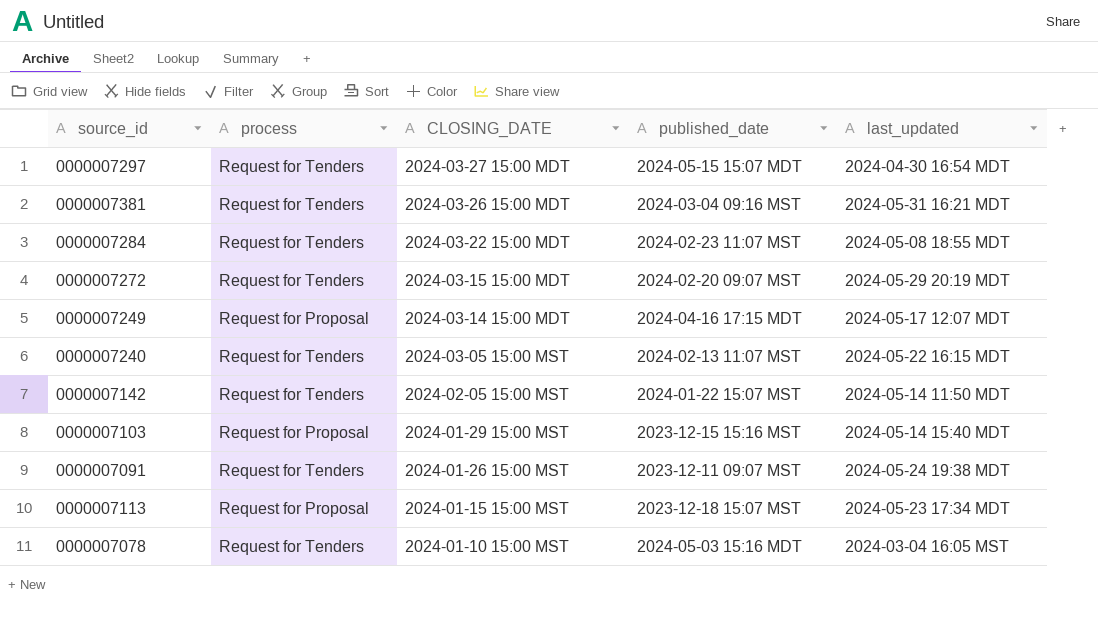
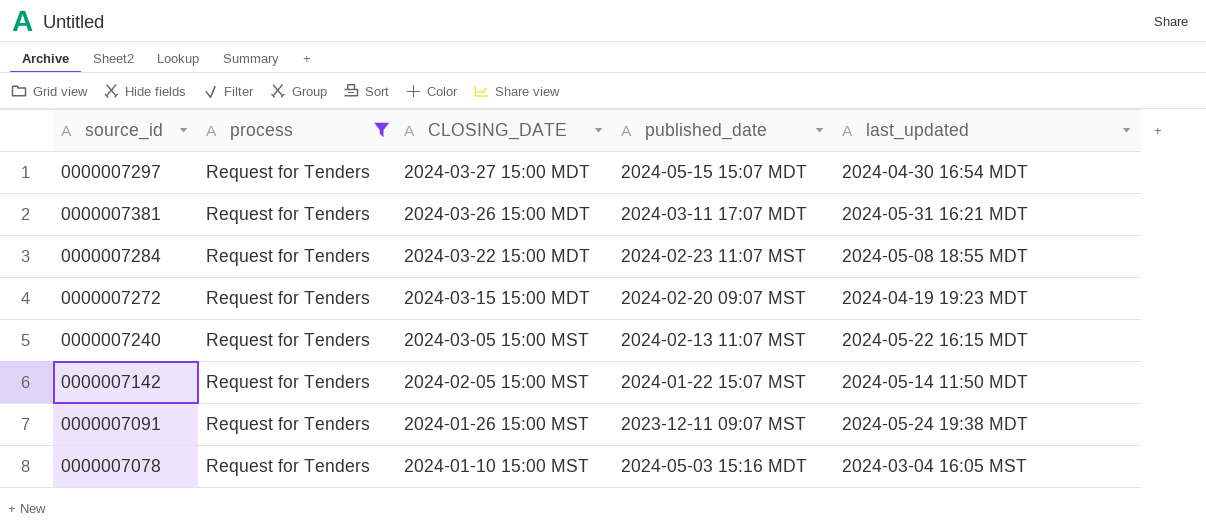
filter: none -> process = Request for Tenders
0000007381 | published_date: 2024-03-04 09:16 MST -> 2024-03-11 17:07 MDT
0000007272 | last_updated: 2024-05-29 20:19 MDT -> 2024-04-19 19:23 MDT

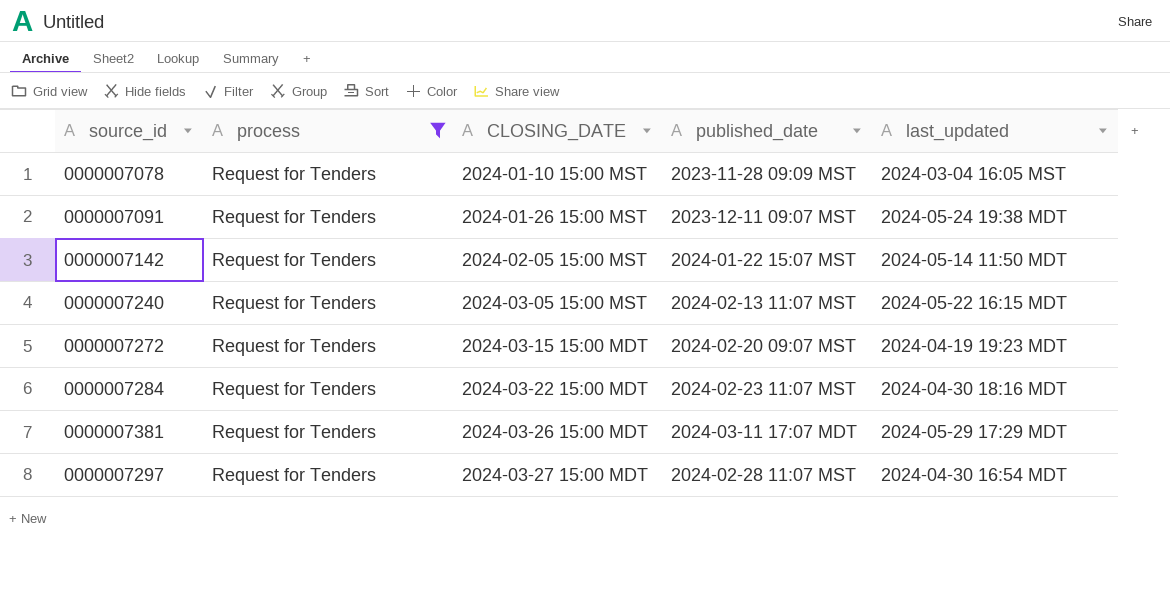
row order: CLOSING_DATE descending -> CLOSING_DATE ascending
0000007078 | published_date: 2024-05-03 15:16 MDT -> 2023-11-28 09:09 MST
0000007284 | last_updated: 2024-05-08 18:55 MDT -> 2024-04-30 18:16 MDT
0000007381 | last_updated: 2024-05-31 16:21 MDT -> 2024-05-29 17:29 MDT
0000007297 | published_date: 2024-05-15 15:07 MDT -> 2024-02-28 11:07 MST

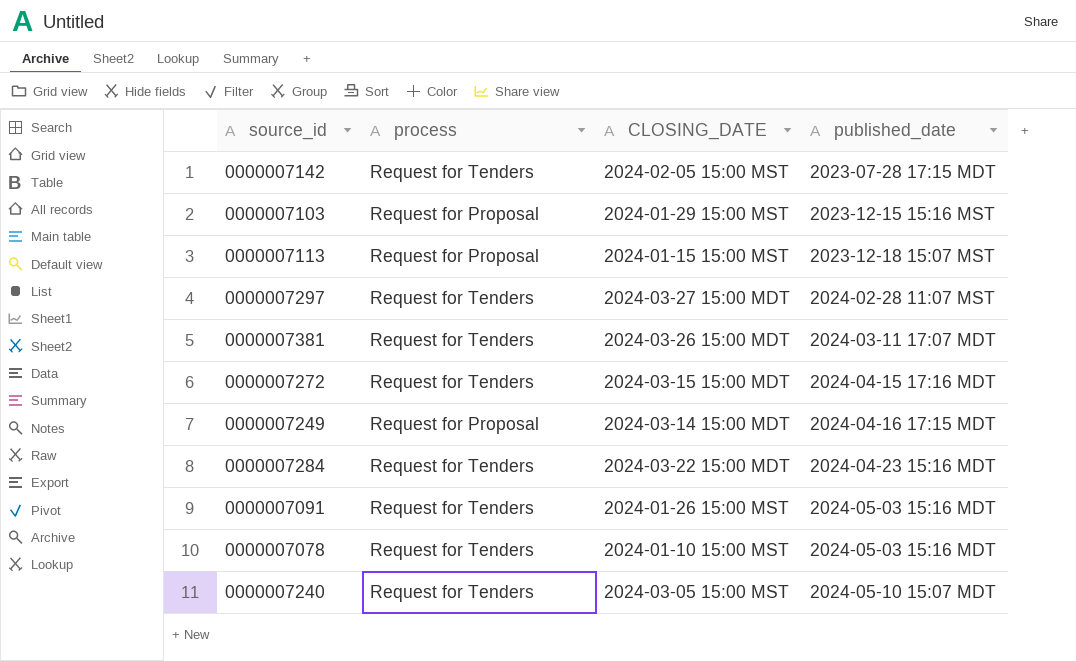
filter: process = Request for Tenders -> none
row order: CLOSING_DATE ascending -> published_date ascending
column last_updated | position: 5 -> none
0000007142 | published_date: 2024-01-22 15:07 MST -> 2023-07-28 17:15 MDT
0000007272 | published_date: 2024-02-20 09:07 MST -> 2024-04-15 17:16 MDT
0000007284 | published_date: 2024-02-23 11:07 MST -> 2024-04-23 15:16 MDT
0000007091 | published_date: 2023-12-11 09:07 MST -> 2024-05-03 15:16 MDT
0000007078 | published_date: 2023-11-28 09:09 MST -> 2024-05-03 15:16 MDT
0000007240 | published_date: 2024-02-13 11:07 MST -> 2024-05-10 15:07 MDT

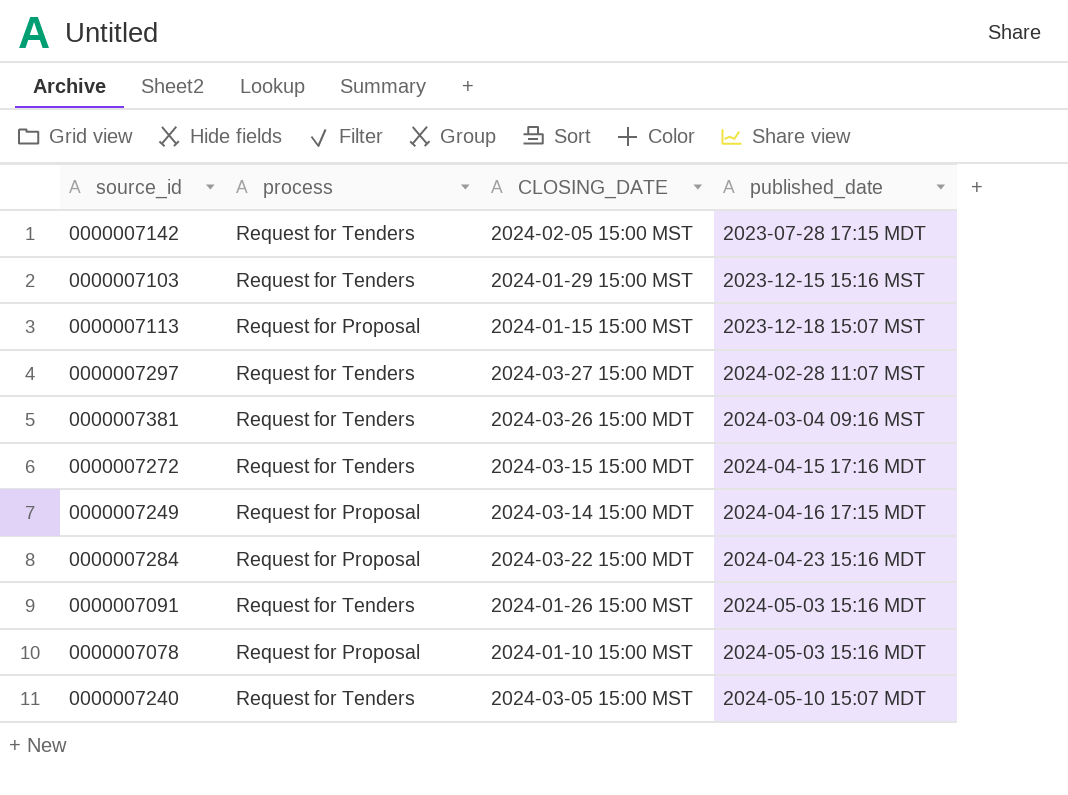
0000007103 | process: Request for Proposal -> Request for Tenders
0000007381 | published_date: 2024-03-11 17:07 MDT -> 2024-03-04 09:16 MST
0000007284 | process: Request for Tenders -> Request for Proposal
0000007078 | process: Request for Tenders -> Request for Proposal

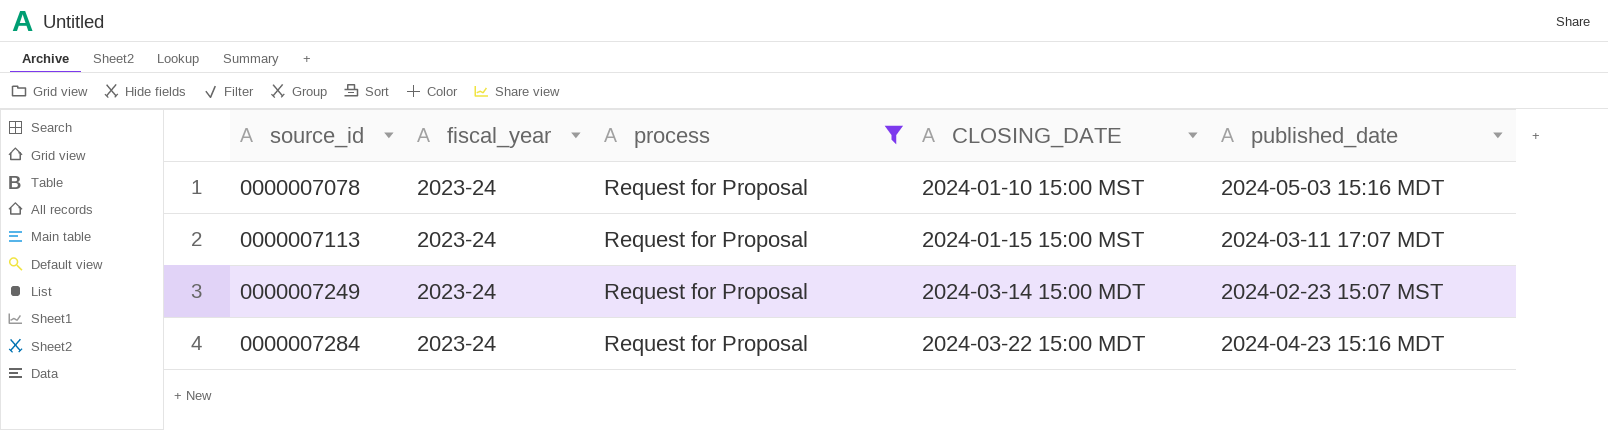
filter: none -> process = Request for Proposal
row order: published_date ascending -> source_id ascending
column fiscal_year | position: none -> 2
0000007113 | published_date: 2023-12-18 15:07 MST -> 2024-03-11 17:07 MDT
0000007249 | published_date: 2024-04-16 17:15 MDT -> 2024-02-23 15:07 MST

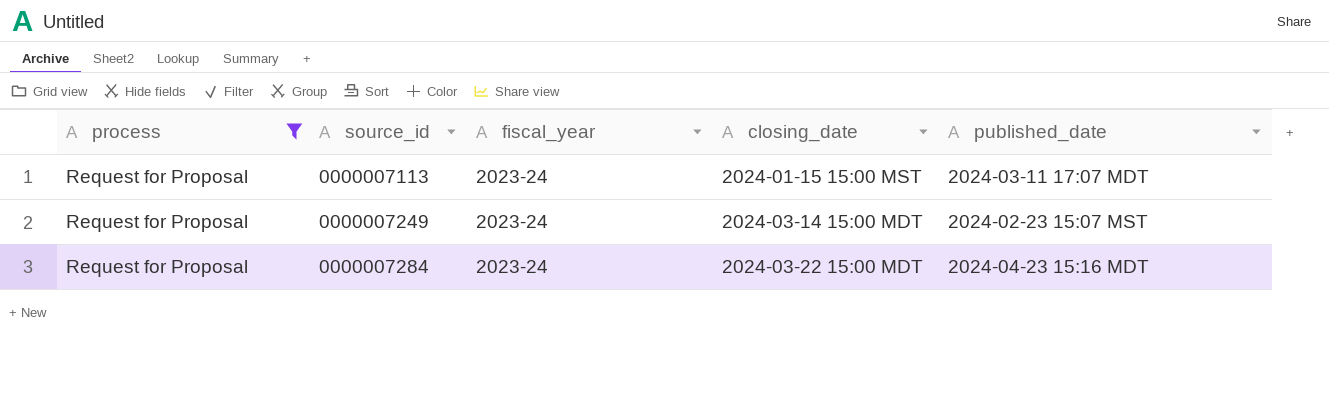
column process | position: 3 -> 1
column name: CLOSING_DATE -> closing_date
row 0000007078: 2023-24 | Request for Proposal | 2024-01-10 15:00 MST | 2024-05-03 15:16 MDT -> none

